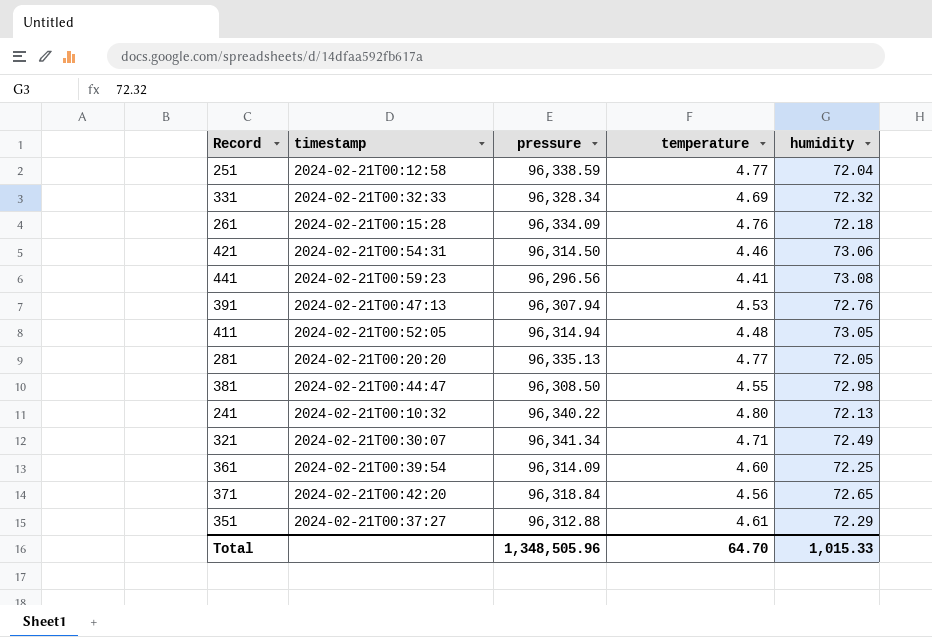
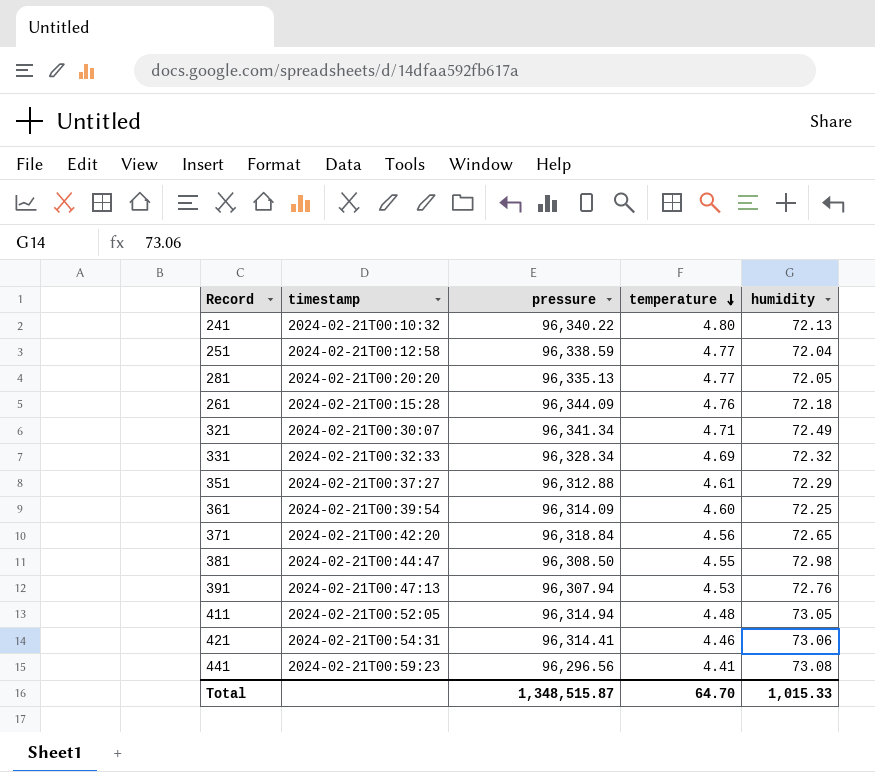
row order: none -> temperature descending
261 | pressure: 96,334.09 -> 96,344.09
421 | pressure: 96,314.50 -> 96,314.41
Total | pressure: 1,348,505.96 -> 1,348,515.87

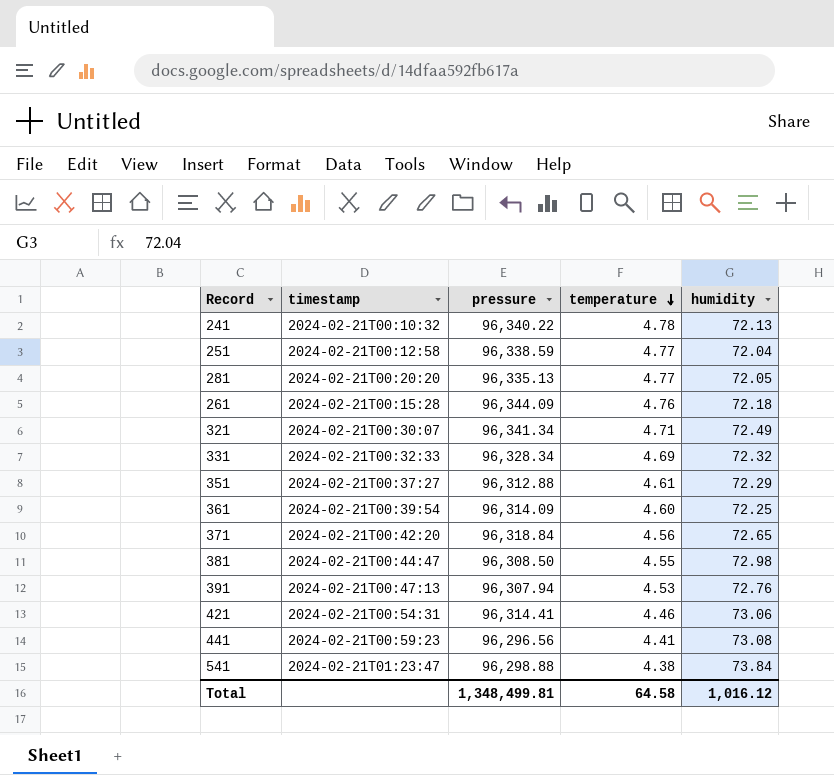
row 411: 2024-02-21T00:52:05 | 96,314.94 | 4.48 | 73.05 -> none
241 | temperature: 4.80 -> 4.78
row 541: none -> 2024-02-21T01:23:47 | 96,298.88 | 4.38 | 73.84
Total | pressure: 1,348,515.87 -> 1,348,499.81
Total | temperature: 64.70 -> 64.58
Total | humidity: 1,015.33 -> 1,016.12

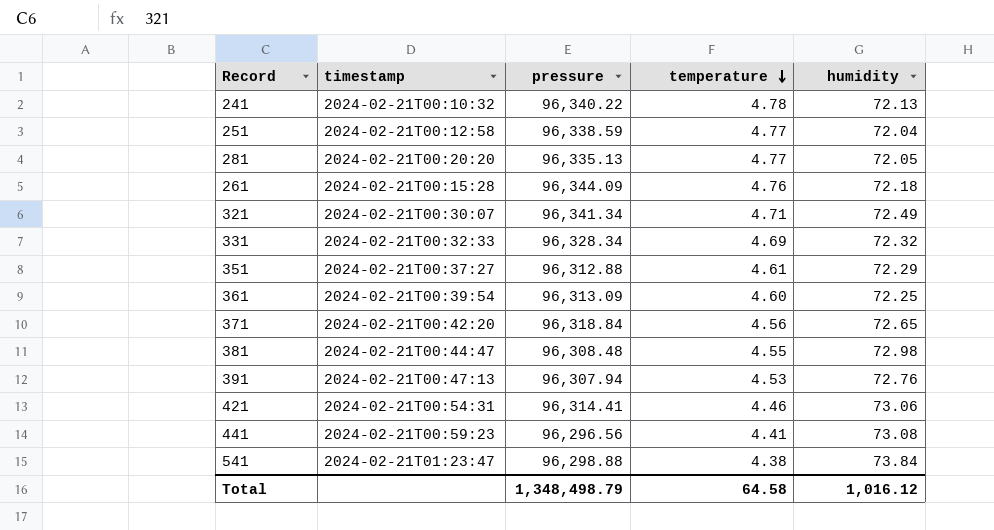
361 | pressure: 96,314.09 -> 96,313.09
381 | pressure: 96,308.50 -> 96,308.48
Total | pressure: 1,348,499.81 -> 1,348,498.79

